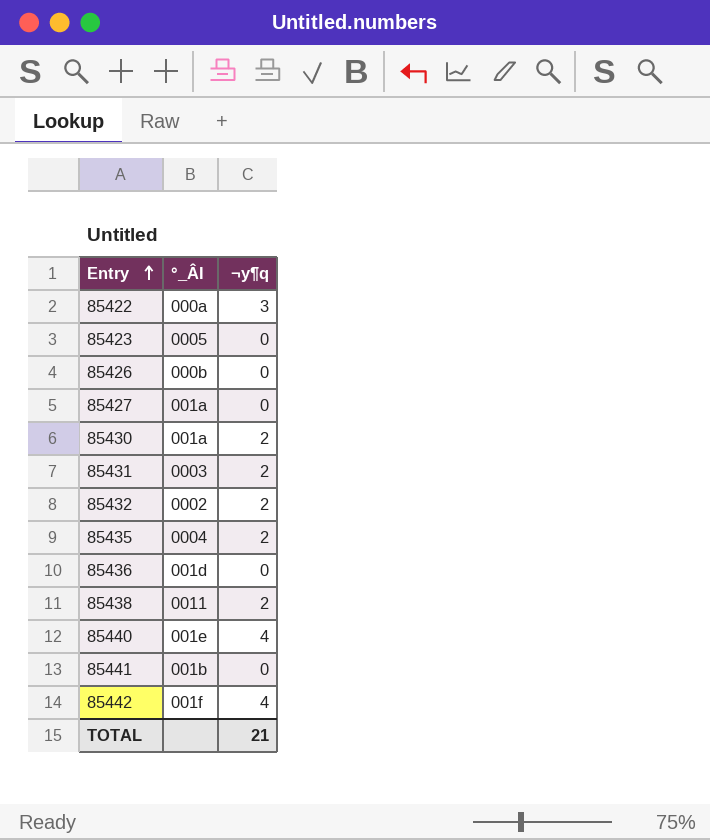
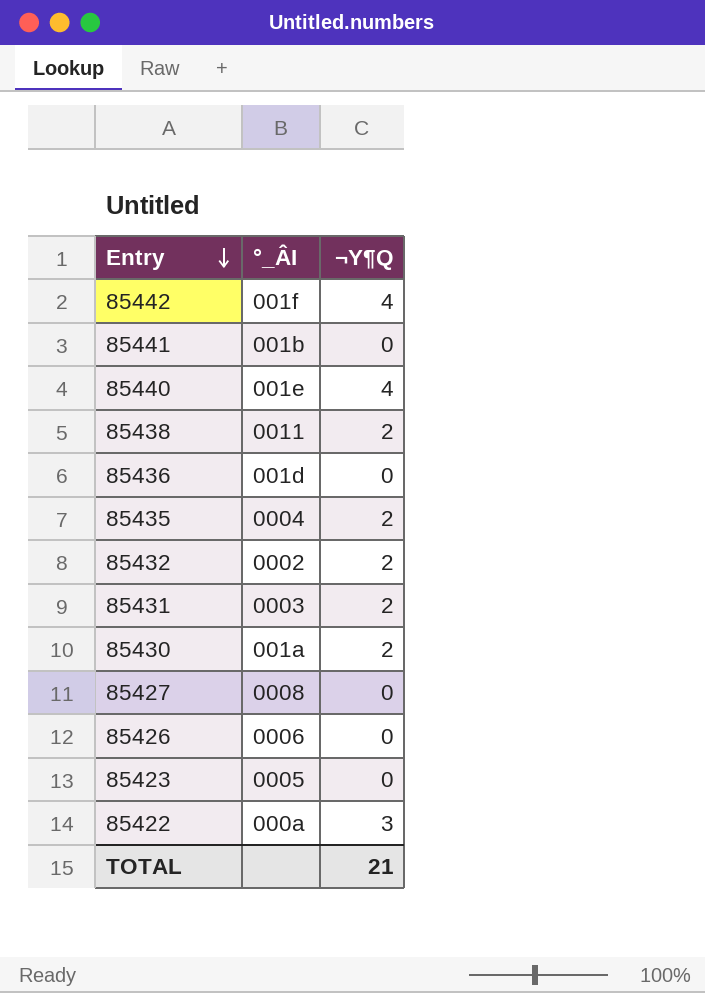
row order: Entry ascending -> Entry descending
column name: ¬y¶q -> ¬Y¶Q
85427 | °_ÂI: 001a -> 0008
85426 | °_ÂI: 000b -> 0006

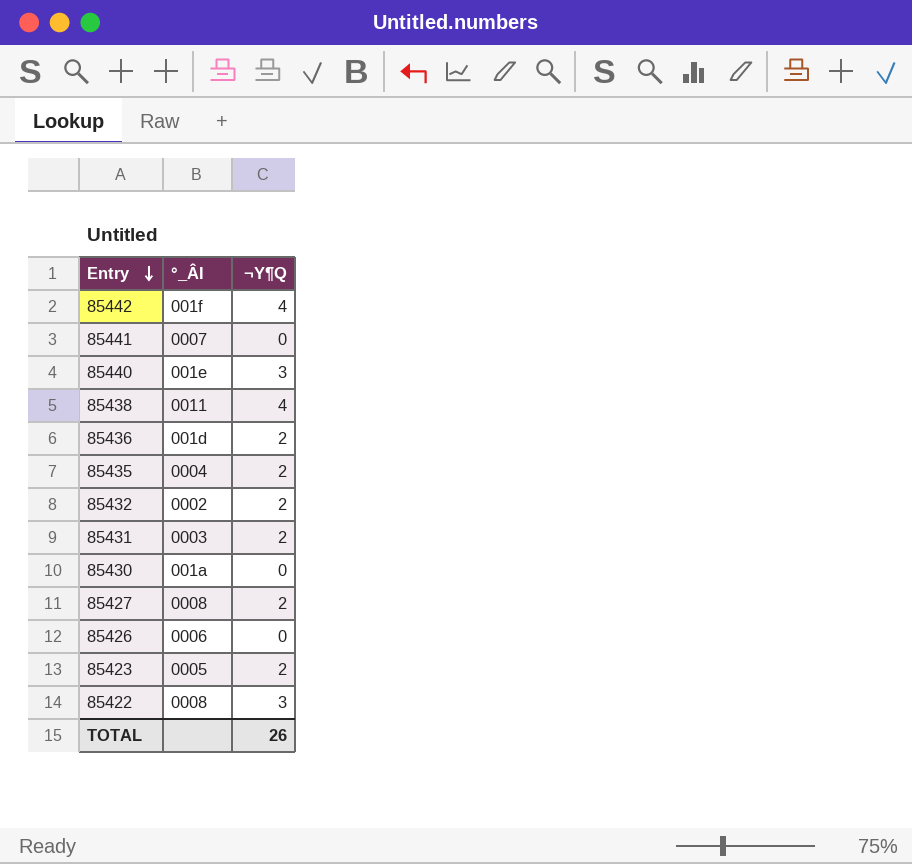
85441 | °_ÂI: 001b -> 0007
85440 | ¬Y¶Q: 4 -> 3
85438 | ¬Y¶Q: 2 -> 4
85436 | ¬Y¶Q: 0 -> 2
85430 | ¬Y¶Q: 2 -> 0
85427 | ¬Y¶Q: 0 -> 2
85423 | ¬Y¶Q: 0 -> 2
85422 | °_ÂI: 000a -> 0008
TOTAL | ¬Y¶Q: 21 -> 26

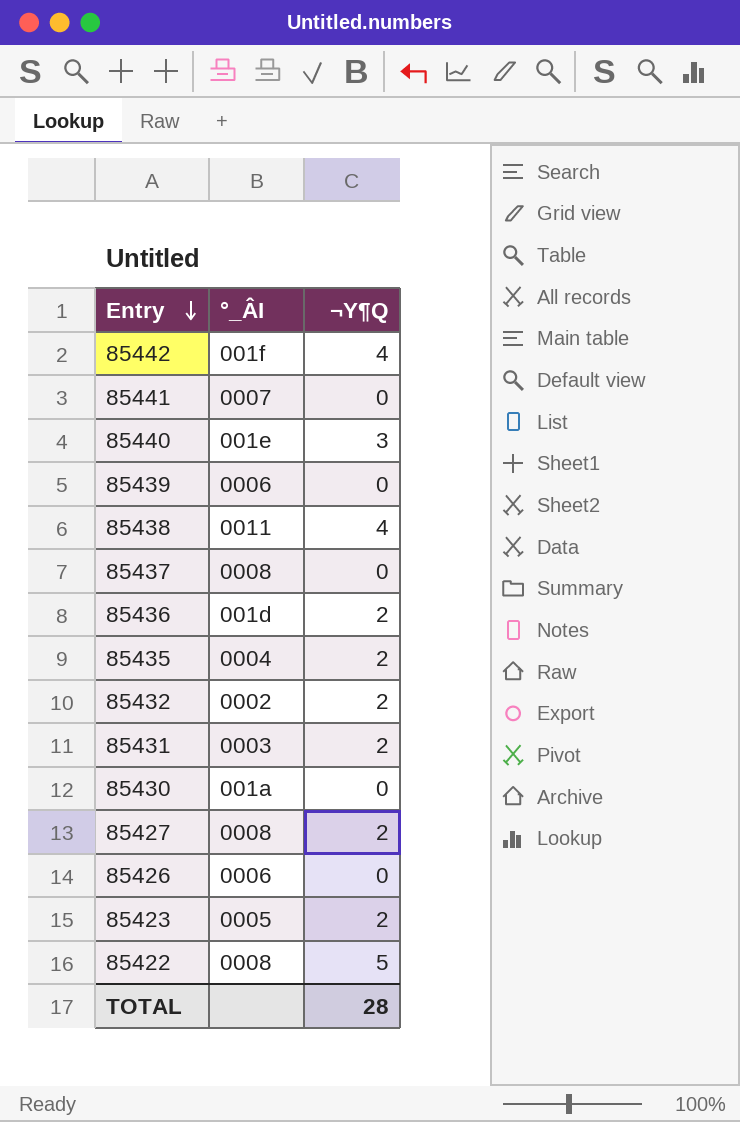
row 85439: none -> 0006 | 0
row 85437: none -> 0008 | 0
85422 | ¬Y¶Q: 3 -> 5
TOTAL | ¬Y¶Q: 26 -> 28

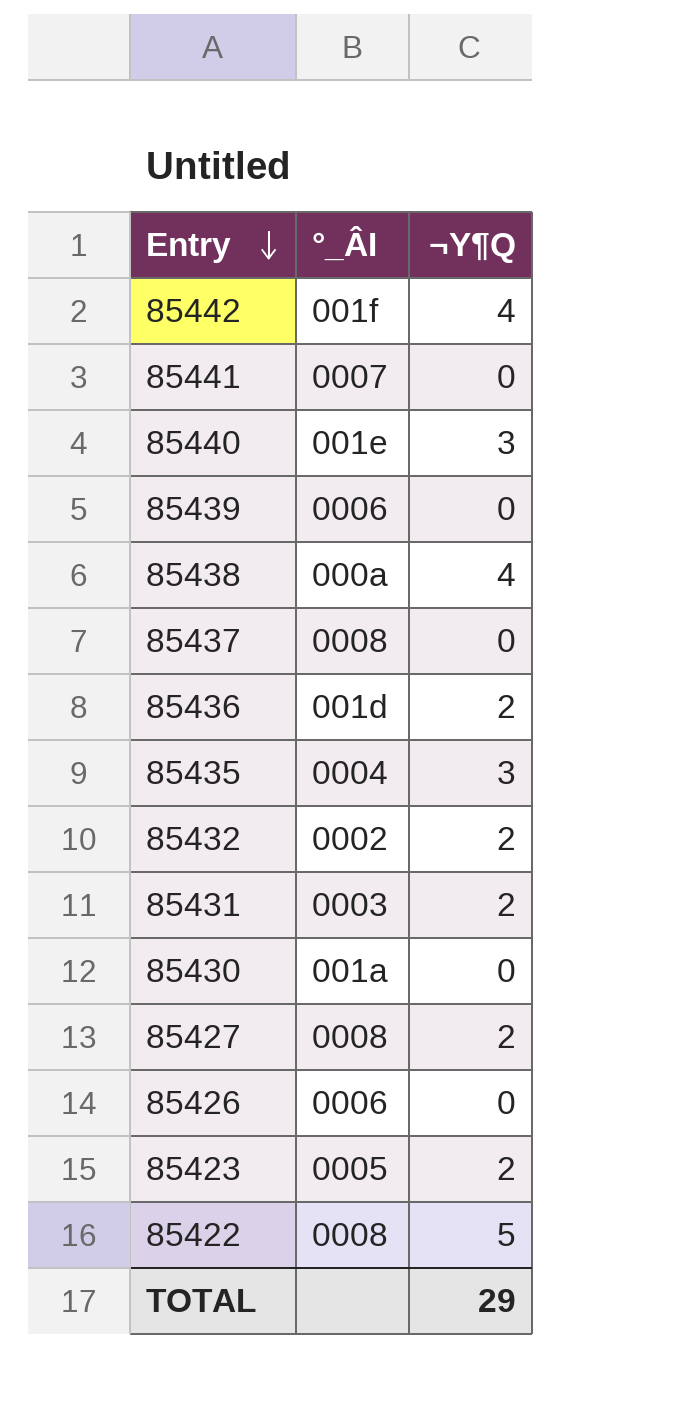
85438 | °_ÂI: 0011 -> 000a
85435 | ¬Y¶Q: 2 -> 3
TOTAL | ¬Y¶Q: 28 -> 29

